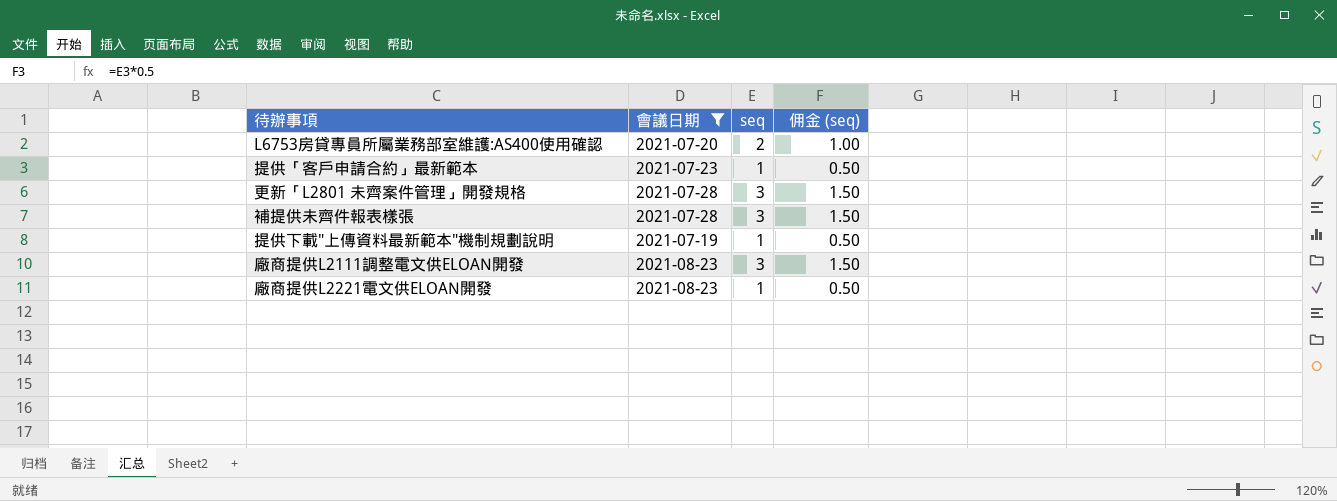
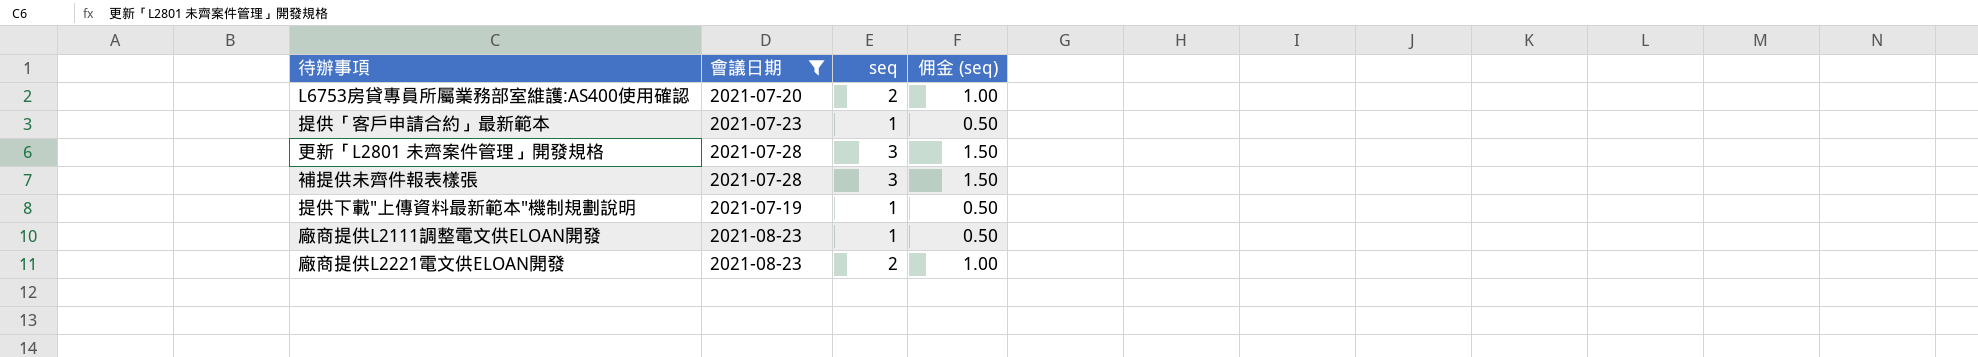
廠商提供L2111調整電文供ELOAN開發 | seq: 3 -> 1
廠商提供L2111調整電文供ELOAN開發 | 佣金 (seq): 1.50 -> 0.50
廠商提供L2221電文供ELOAN開發 | seq: 1 -> 2
廠商提供L2221電文供ELOAN開發 | 佣金 (seq): 0.50 -> 1.00

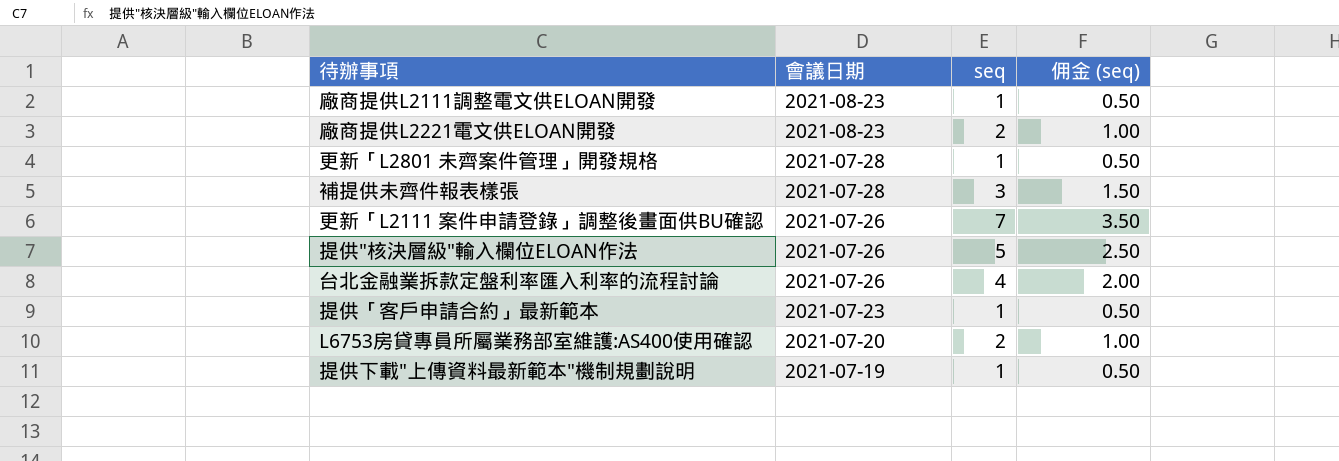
filter: 會議日期 != 2021-07-26 -> none
row order: none -> 會議日期 descending
更新「L2801 未齊案件管理」開發規格 | seq: 3 -> 1
更新「L2801 未齊案件管理」開發規格 | 佣金 (seq): 1.50 -> 0.50

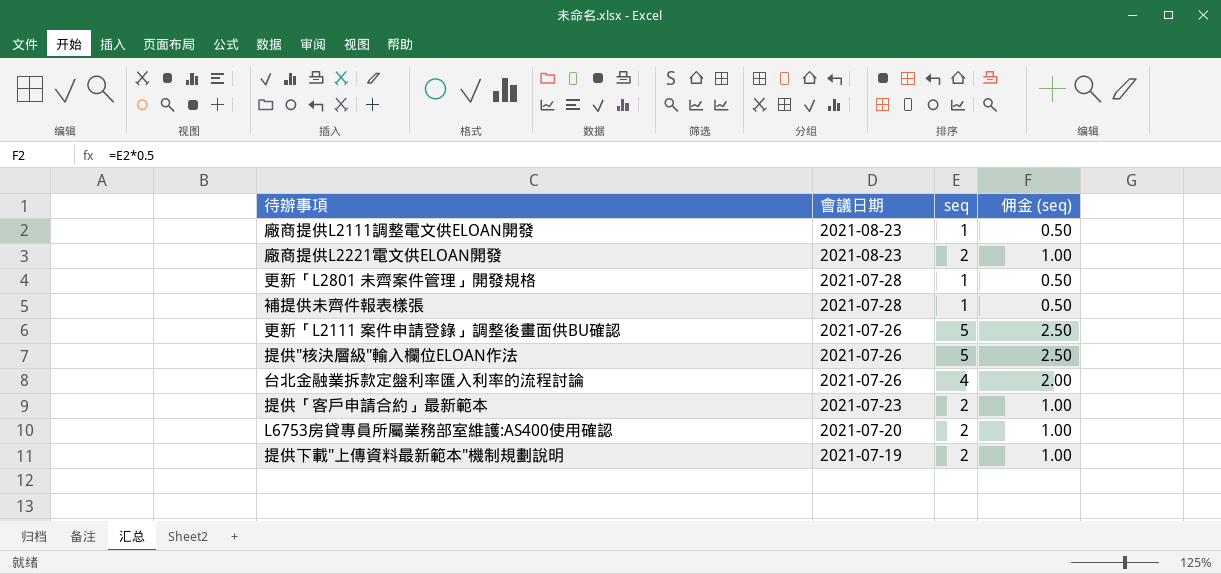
補提供未齊件報表樣張 | seq: 3 -> 1
補提供未齊件報表樣張 | 佣金 (seq): 1.50 -> 0.50
更新「L2111 案件申請登錄」調整後畫面供BU確認 | seq: 7 -> 5
更新「L2111 案件申請登錄」調整後畫面供BU確認 | 佣金 (seq): 3.50 -> 2.50
提供「客戶申請合約」最新範本 | seq: 1 -> 2
提供「客戶申請合約」最新範本 | 佣金 (seq): 0.50 -> 1.00
提供下載"上傳資料最新範本"機制規劃說明 | seq: 1 -> 2
提供下載"上傳資料最新範本"機制規劃說明 | 佣金 (seq): 0.50 -> 1.00

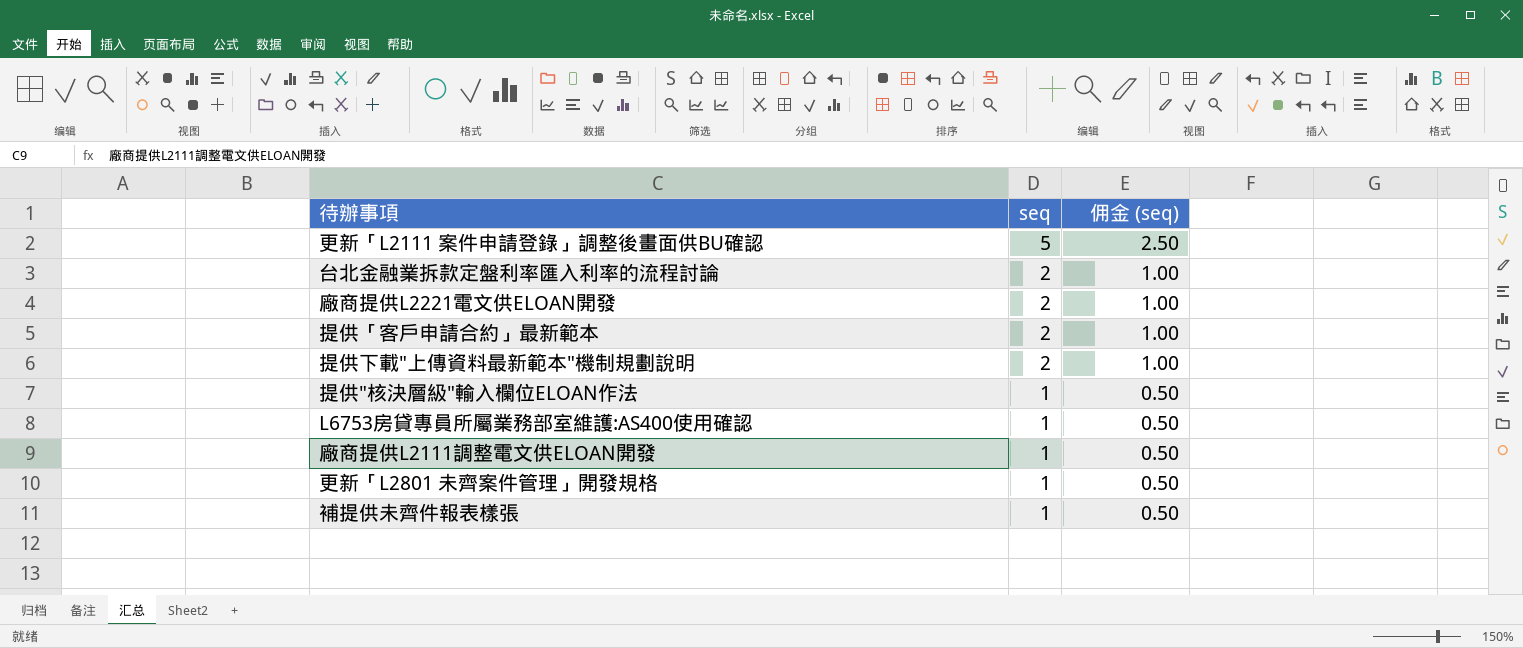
row order: 會議日期 descending -> seq descending
column 會議日期 | position: 2 -> none
台北金融業拆款定盤利率匯入利率的流程討論 | seq: 4 -> 2
台北金融業拆款定盤利率匯入利率的流程討論 | 佣金 (seq): 2.00 -> 1.00
提供"核決層級"輸入欄位ELOAN作法 | seq: 5 -> 1
提供"核決層級"輸入欄位ELOAN作法 | 佣金 (seq): 2.50 -> 0.50
L6753房貸專員所屬業務部室維護:AS400使用確認 | seq: 2 -> 1
L6753房貸專員所屬業務部室維護:AS400使用確認 | 佣金 (seq): 1.00 -> 0.50

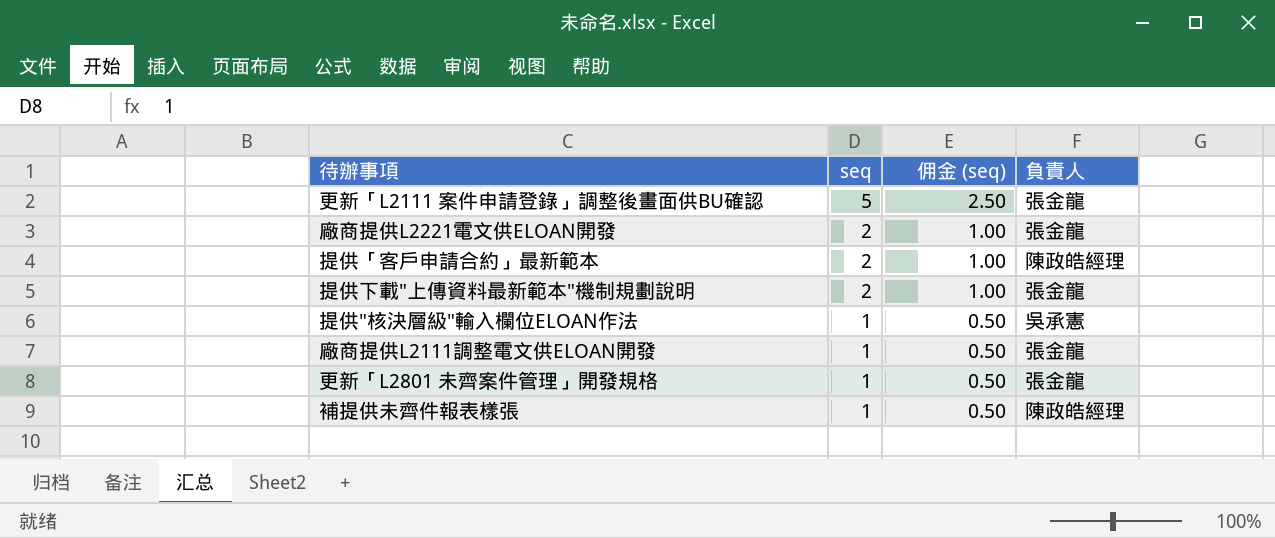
column 負責人 | position: none -> 4
row 台北金融業拆款定盤利率匯入利率的流程討論: 2 | 1.00 -> none
row L6753房貸專員所屬業務部室維護:AS400使用確認: 1 | 0.50 -> none

